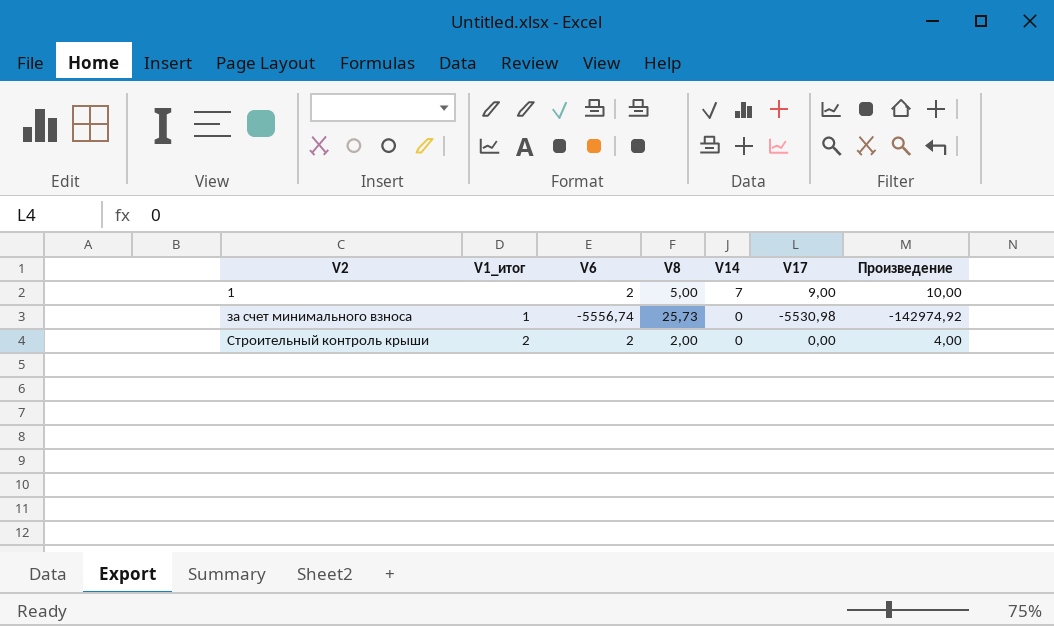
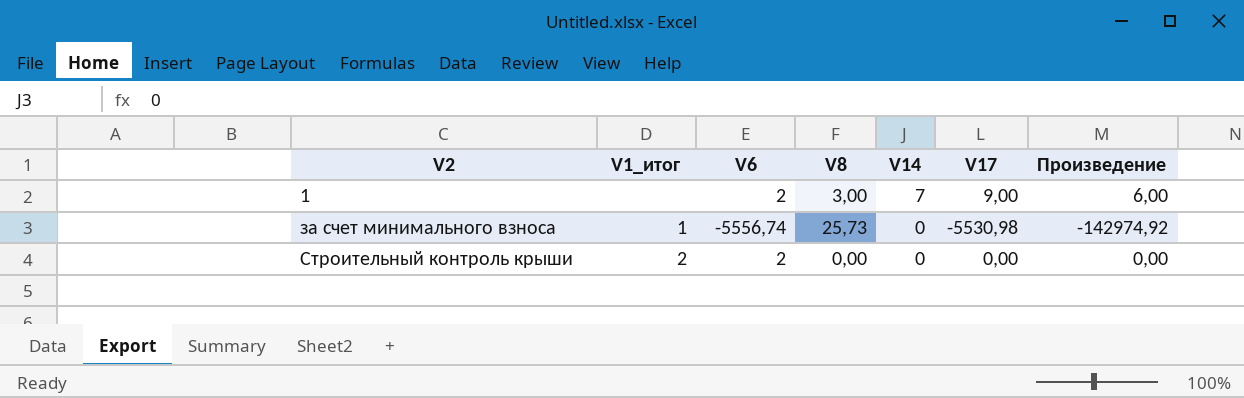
1 | V8: 5,00 -> 3,00
1 | Произведение: 10,00 -> 6,00
Строительный контроль крыши | V8: 2,00 -> 0,00
Строительный контроль крыши | Произведение: 4,00 -> 0,00

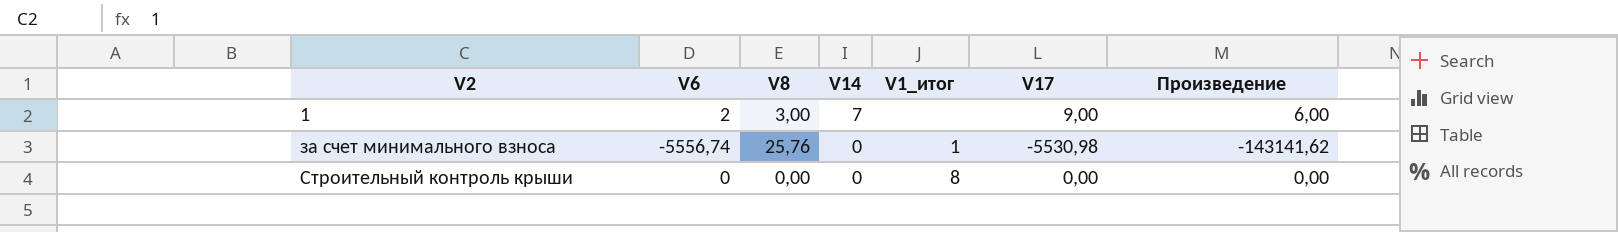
column V1_итог | position: 2 -> 5
за счет минимального взноса | V8: 25,73 -> 25,76
за счет минимального взноса | Произведение: -142974,92 -> -143141,62
Строительный контроль крыши | V6: 2 -> 0
Строительный контроль крыши | V1_итог: 2 -> 8

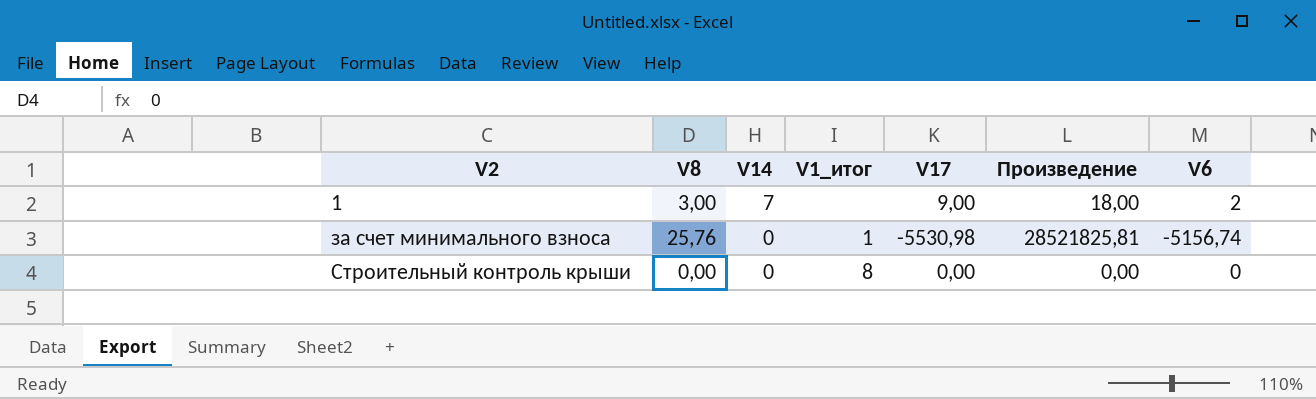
column Произведение | formula: [V6] * [V8] -> [V17] * [V6]
column V6 | position: 2 -> 7
за счет минимального взноса | V6: -5556,74 -> -5156,74

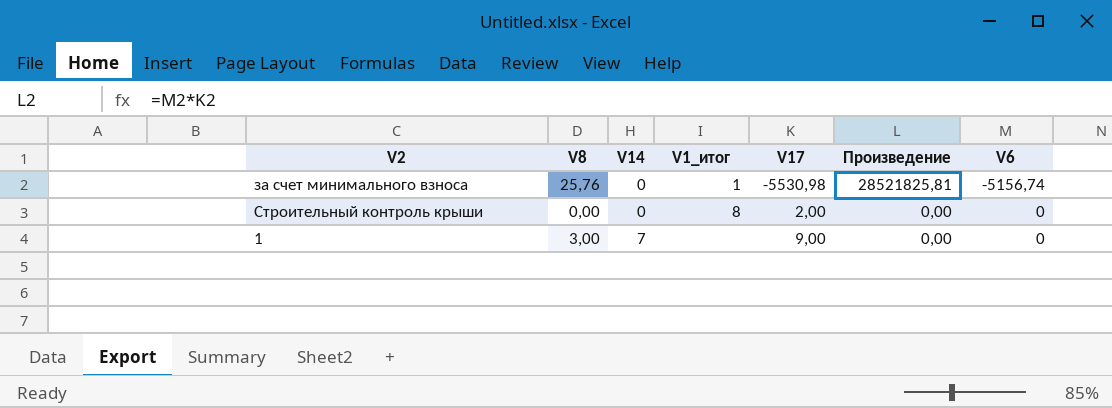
row order: V2 ascending -> V14 ascending
Строительный контроль крыши | V17: 0,00 -> 2,00
1 | Произведение: 18,00 -> 0,00
1 | V6: 2 -> 0

